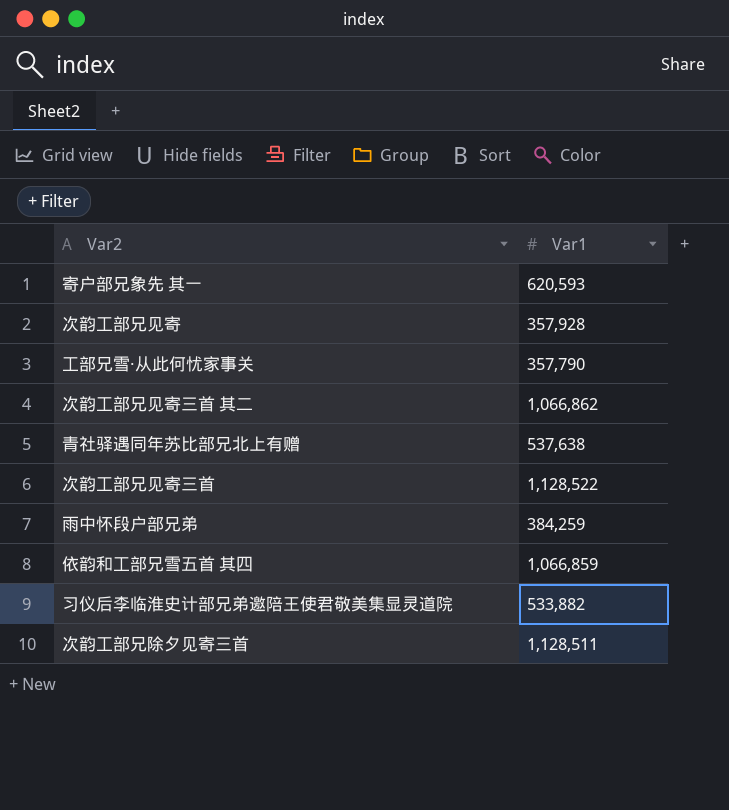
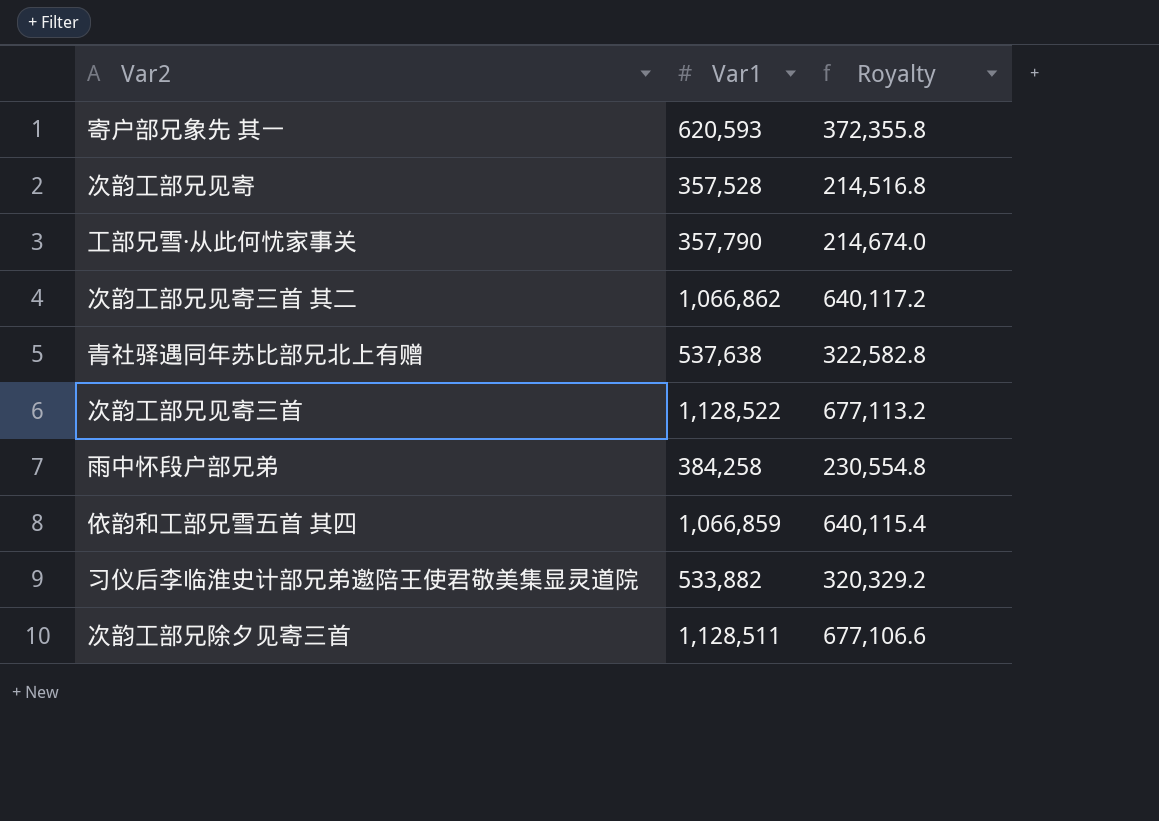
column Royalty | formula: none -> [Var1] * 0.6
次韵工部兄见寄 | Var1: 357,928 -> 357,528
雨中怀段户部兄弟 | Var1: 384,259 -> 384,258

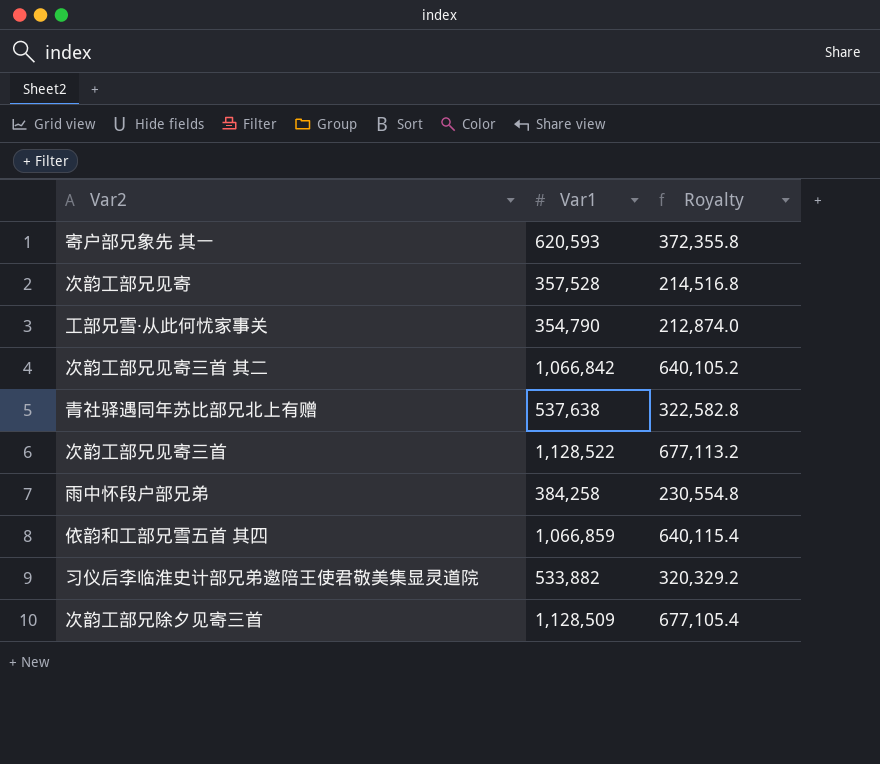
工部兄雪·从此何忧家事关 | Var1: 357,790 -> 354,790
工部兄雪·从此何忧家事关 | Royalty: 214,674.0 -> 212,874.0
次韵工部兄见寄三首 其二 | Var1: 1,066,862 -> 1,066,842
次韵工部兄见寄三首 其二 | Royalty: 640,117.2 -> 640,105.2
次韵工部兄除夕见寄三首 | Var1: 1,128,511 -> 1,128,509
次韵工部兄除夕见寄三首 | Royalty: 677,106.6 -> 677,105.4

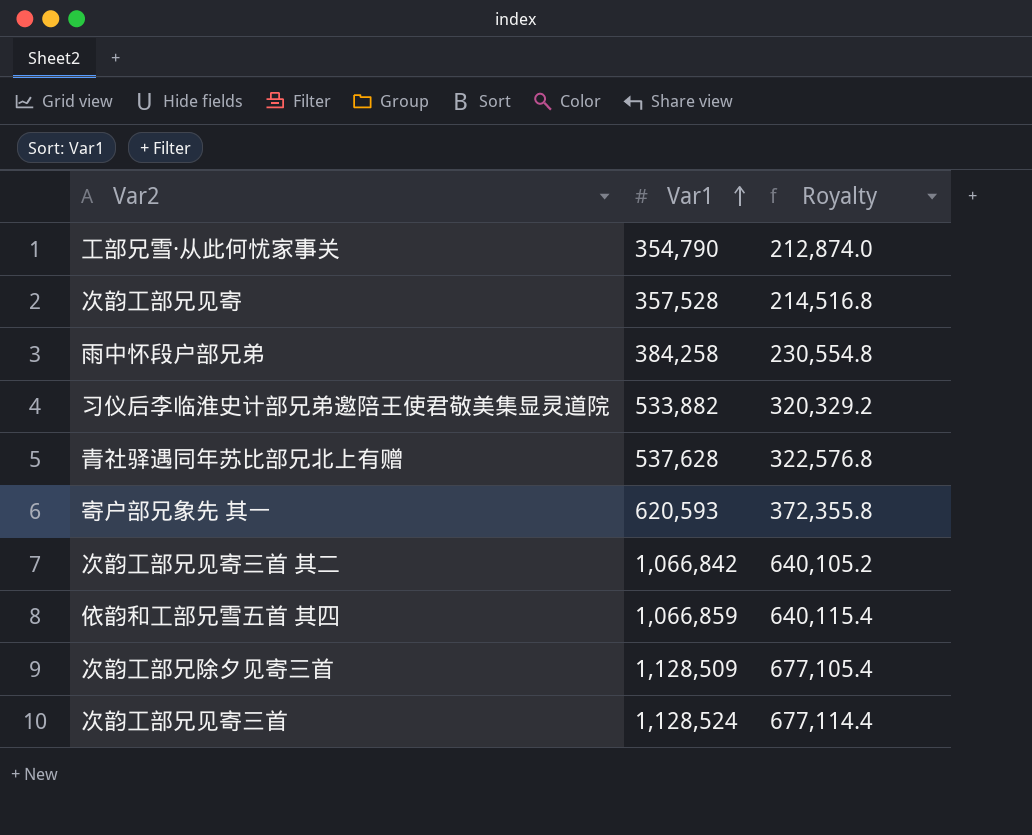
row order: none -> Var1 ascending
青社驿遇同年苏比部兄北上有赠 | Var1: 537,638 -> 537,628
青社驿遇同年苏比部兄北上有赠 | Royalty: 322,582.8 -> 322,576.8
次韵工部兄见寄三首 | Var1: 1,128,522 -> 1,128,524
次韵工部兄见寄三首 | Royalty: 677,113.2 -> 677,114.4

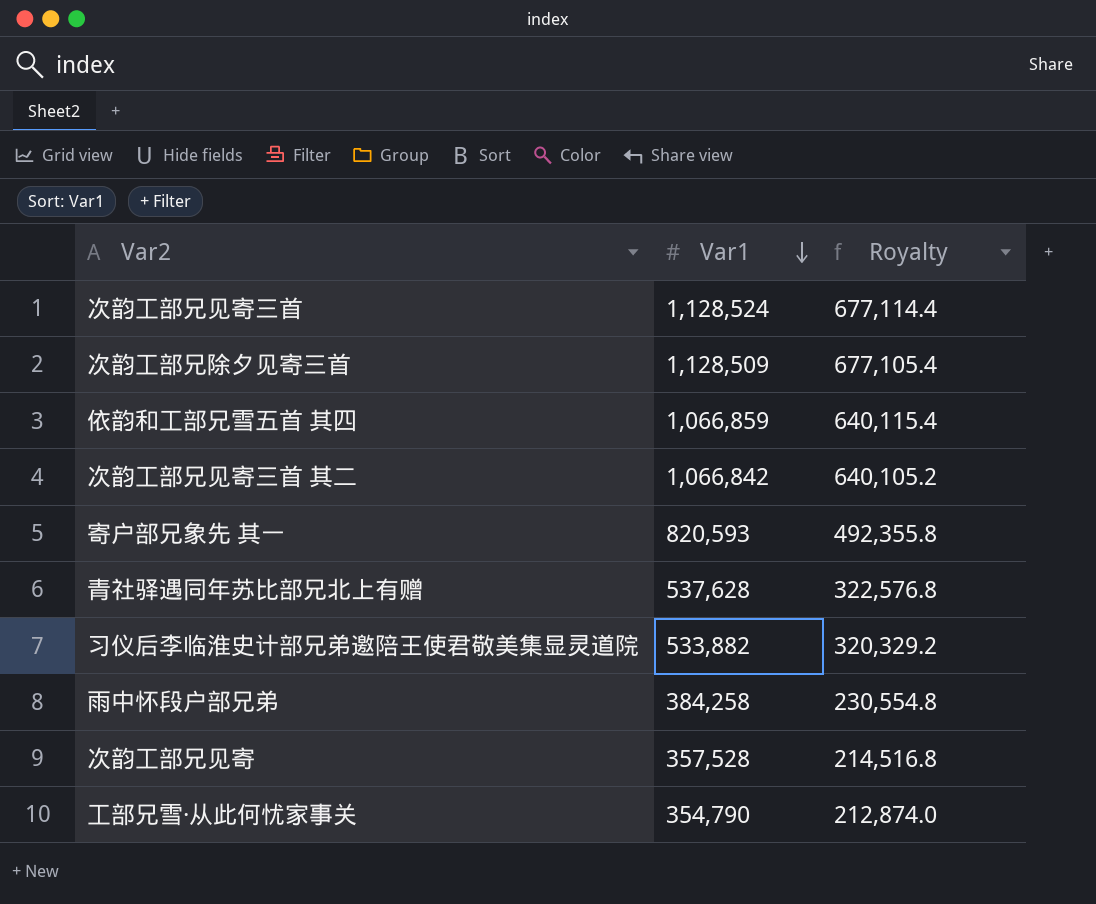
row order: Var1 ascending -> Var1 descending
寄户部兄象先 其一 | Var1: 620,593 -> 820,593
寄户部兄象先 其一 | Royalty: 372,355.8 -> 492,355.8

